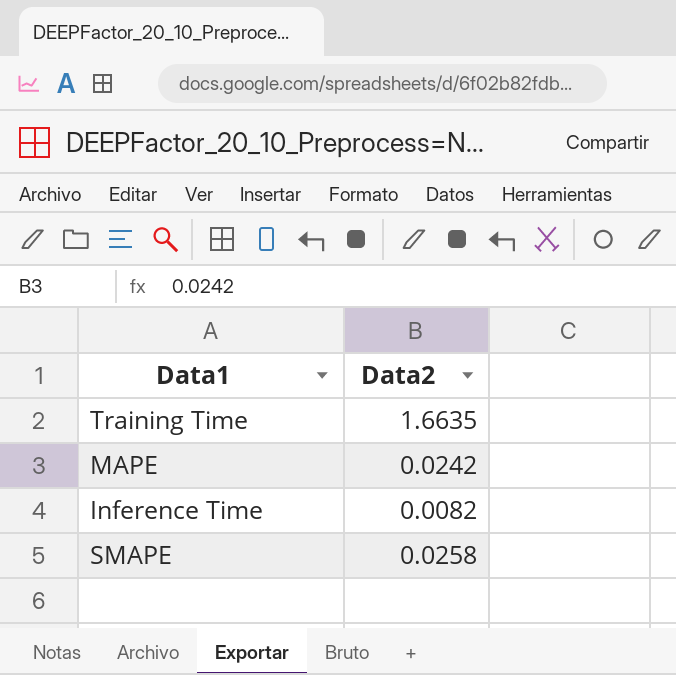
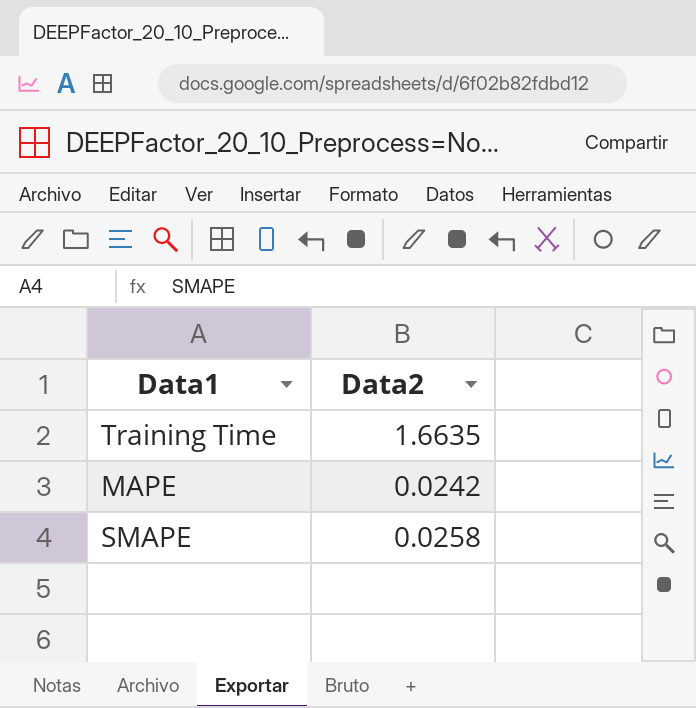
row Inference Time: 0.0082 -> none

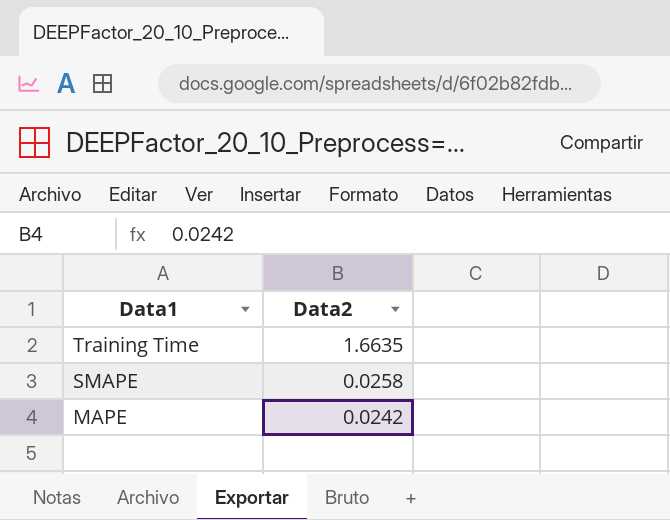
row order: none -> Data1 descending

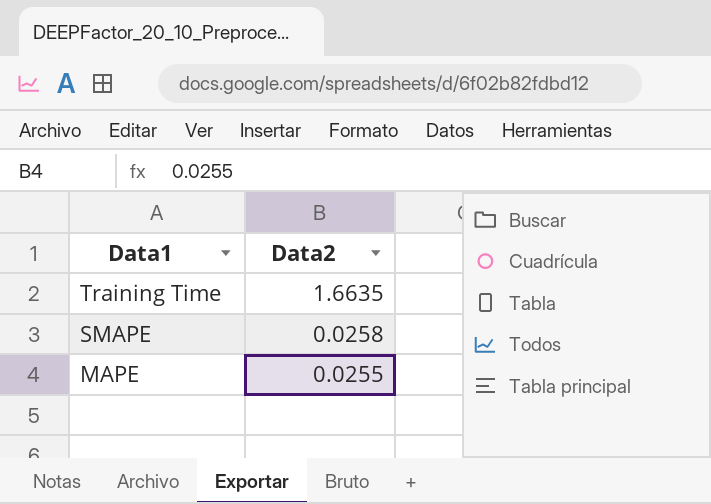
MAPE | Data2: 0.0242 -> 0.0255

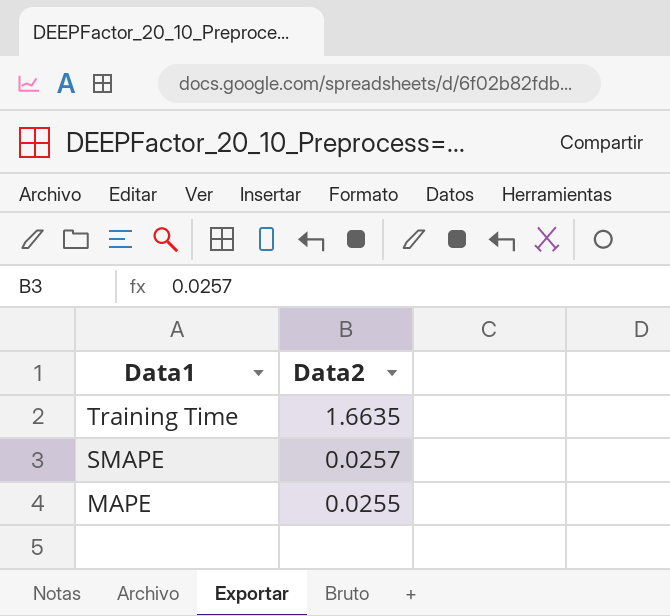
SMAPE | Data2: 0.0258 -> 0.0257

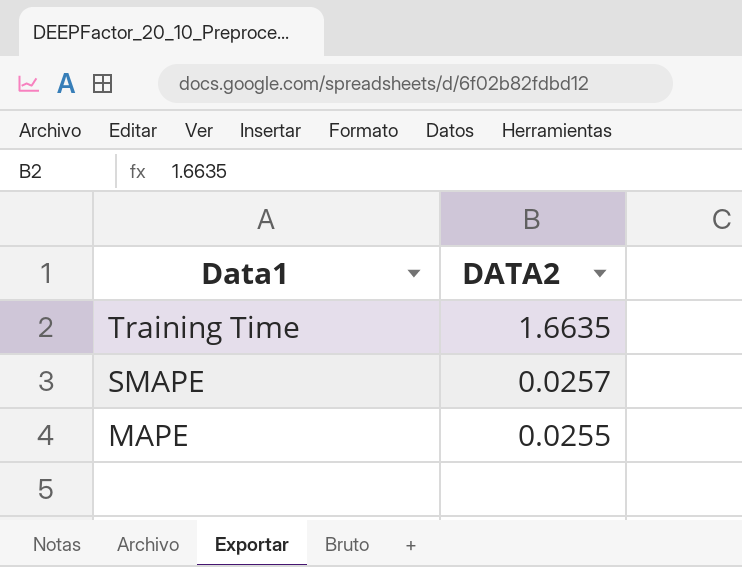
column name: Data2 -> DATA2

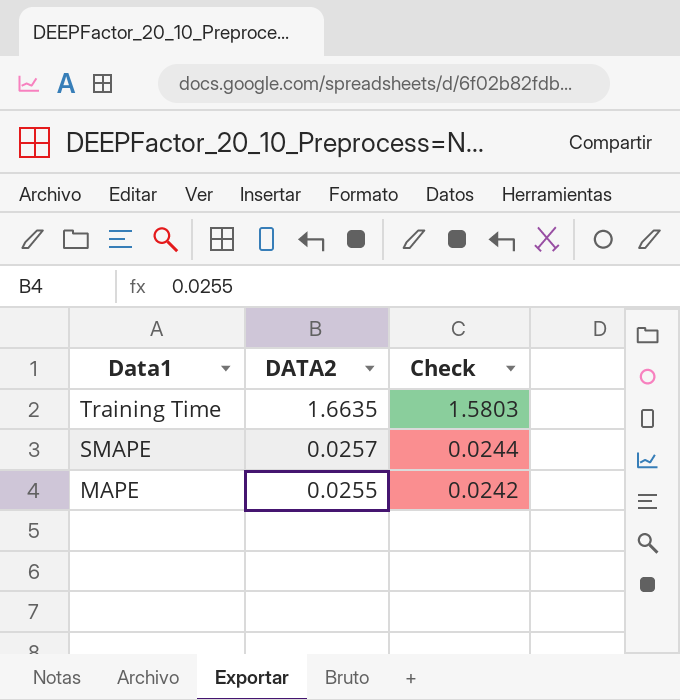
column Check | formula: none -> [DATA2] * 0.95

